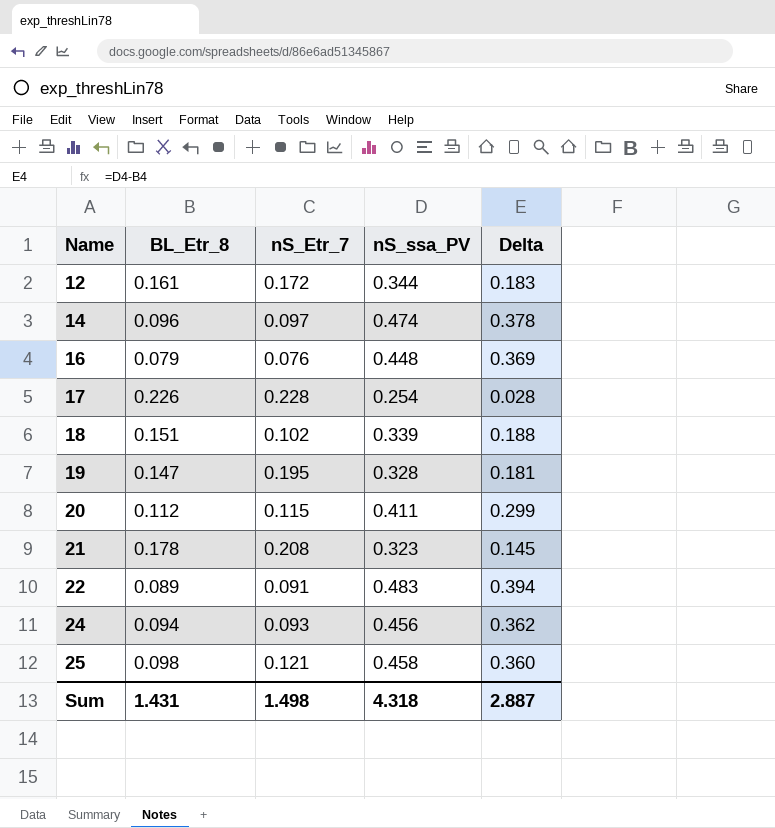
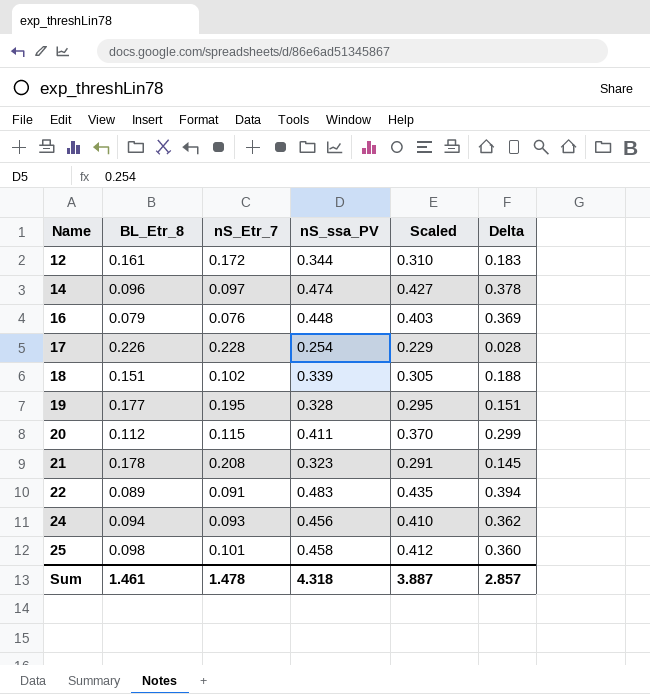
column Scaled | formula: none -> [nS_ssa_PV] * 0.9
19 | BL_Etr_8: 0.147 -> 0.177
19 | Delta: 0.181 -> 0.151
25 | nS_Etr_7: 0.121 -> 0.101
Sum | BL_Etr_8: 1.431 -> 1.461
Sum | nS_Etr_7: 1.498 -> 1.478
Sum | Delta: 2.887 -> 2.857

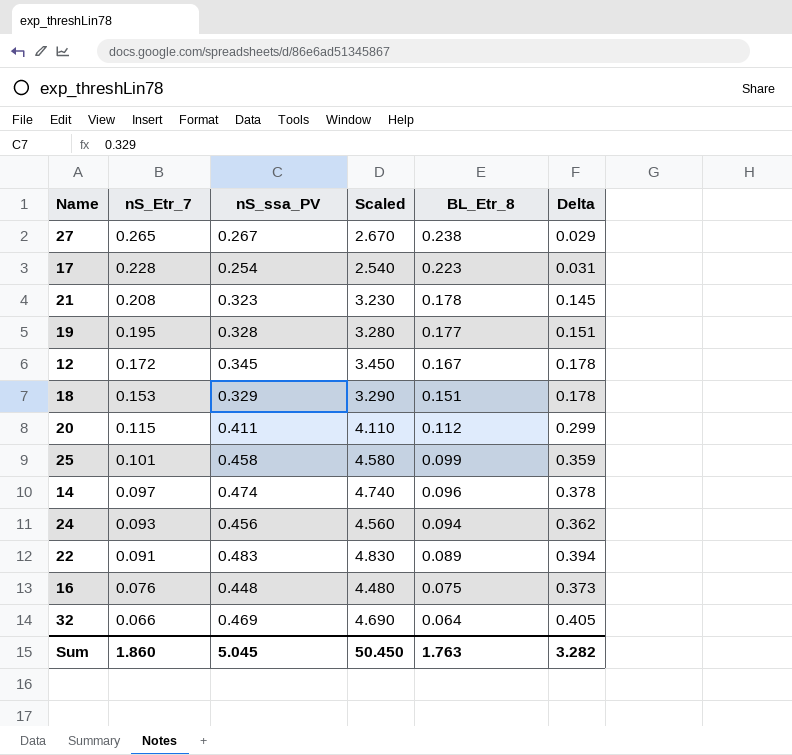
row order: Name ascending -> nS_Etr_7 descending
column Scaled | formula: [nS_ssa_PV] * 0.9 -> [nS_ssa_PV] * 10
column BL_Etr_8 | position: 2 -> 5
row 27: none -> 0.265 | 0.267 | 2.670 | 0.238 | 0.029
17 | BL_Etr_8: 0.226 -> 0.223
17 | Delta: 0.028 -> 0.031
12 | nS_ssa_PV: 0.344 -> 0.345
12 | BL_Etr_8: 0.161 -> 0.167
12 | Delta: 0.183 -> 0.178
18 | nS_Etr_7: 0.102 -> 0.153
18 | nS_ssa_PV: 0.339 -> 0.329
18 | Delta: 0.188 -> 0.178
25 | BL_Etr_8: 0.098 -> 0.099
25 | Delta: 0.360 -> 0.359
16 | BL_Etr_8: 0.079 -> 0.075
16 | Delta: 0.369 -> 0.373
row 32: none -> 0.066 | 0.469 | 4.690 | 0.064 | 0.405
Sum | nS_Etr_7: 1.478 -> 1.860
Sum | nS_ssa_PV: 4.318 -> 5.045
Sum | Scaled: 3.887 -> 50.450
Sum | BL_Etr_8: 1.461 -> 1.763
Sum | Delta: 2.857 -> 3.282

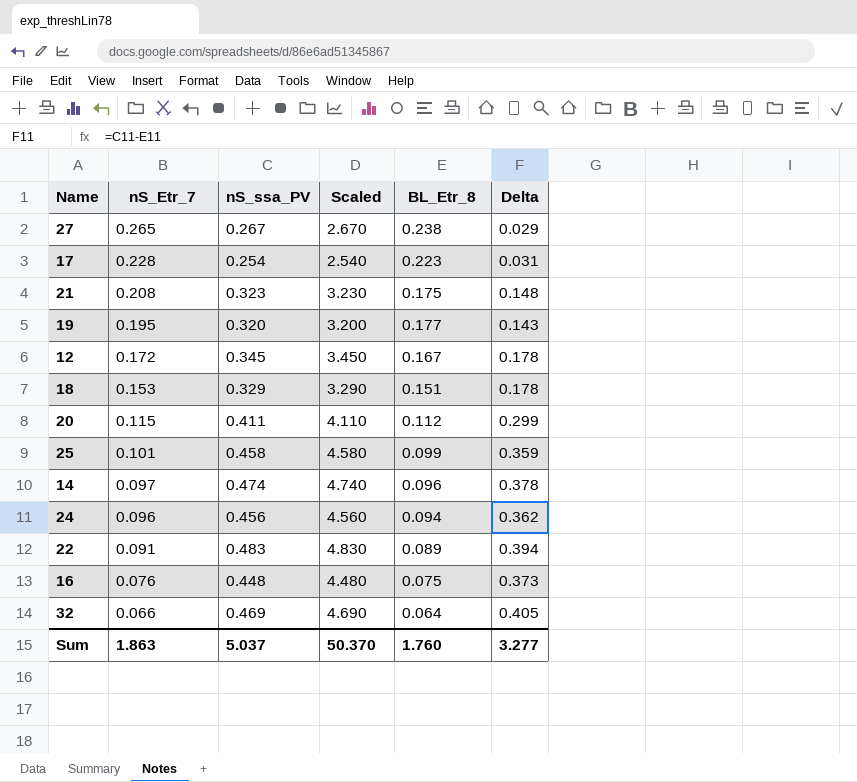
21 | BL_Etr_8: 0.178 -> 0.175
21 | Delta: 0.145 -> 0.148
19 | nS_ssa_PV: 0.328 -> 0.320
19 | Scaled: 3.280 -> 3.200
19 | Delta: 0.151 -> 0.143
24 | nS_Etr_7: 0.093 -> 0.096
Sum | nS_Etr_7: 1.860 -> 1.863
Sum | nS_ssa_PV: 5.045 -> 5.037
Sum | Scaled: 50.450 -> 50.370
Sum | BL_Etr_8: 1.763 -> 1.760
Sum | Delta: 3.282 -> 3.277

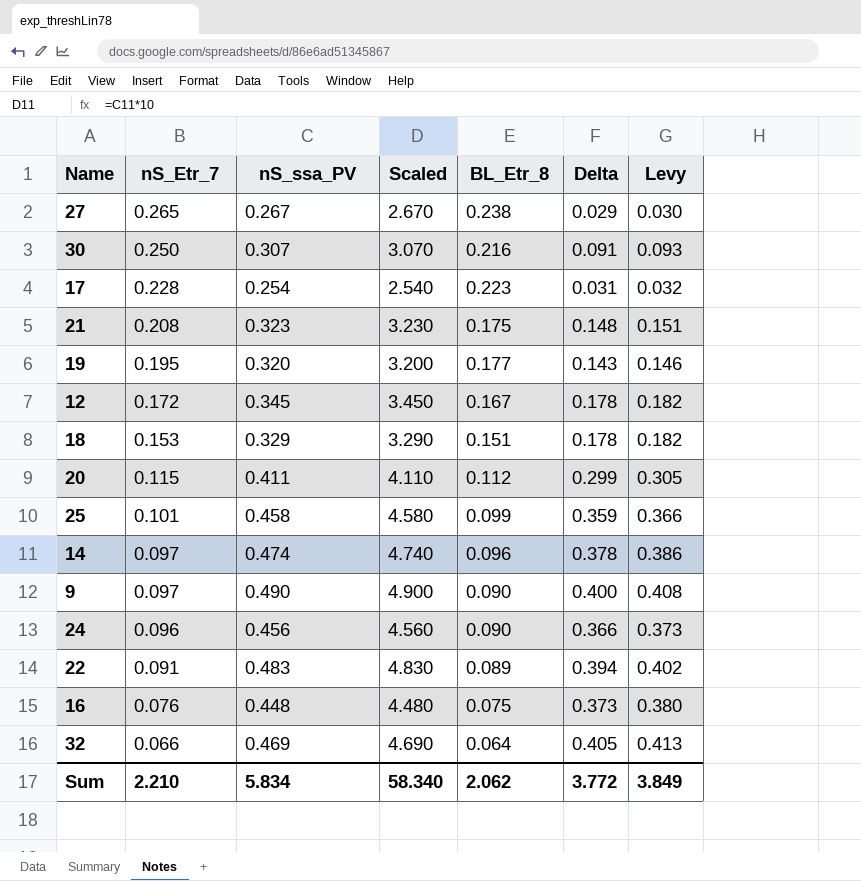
column Levy | formula: none -> [Delta] * 1.02
row 30: none -> 0.250 | 0.307 | 3.070 | 0.216 | 0.091 | 0.093
row 9: none -> 0.097 | 0.490 | 4.900 | 0.090 | 0.400 | 0.408
24 | BL_Etr_8: 0.094 -> 0.090
24 | Delta: 0.362 -> 0.366
Sum | nS_Etr_7: 1.863 -> 2.210
Sum | nS_ssa_PV: 5.037 -> 5.834
Sum | Scaled: 50.370 -> 58.340
Sum | BL_Etr_8: 1.760 -> 2.062
Sum | Delta: 3.277 -> 3.772

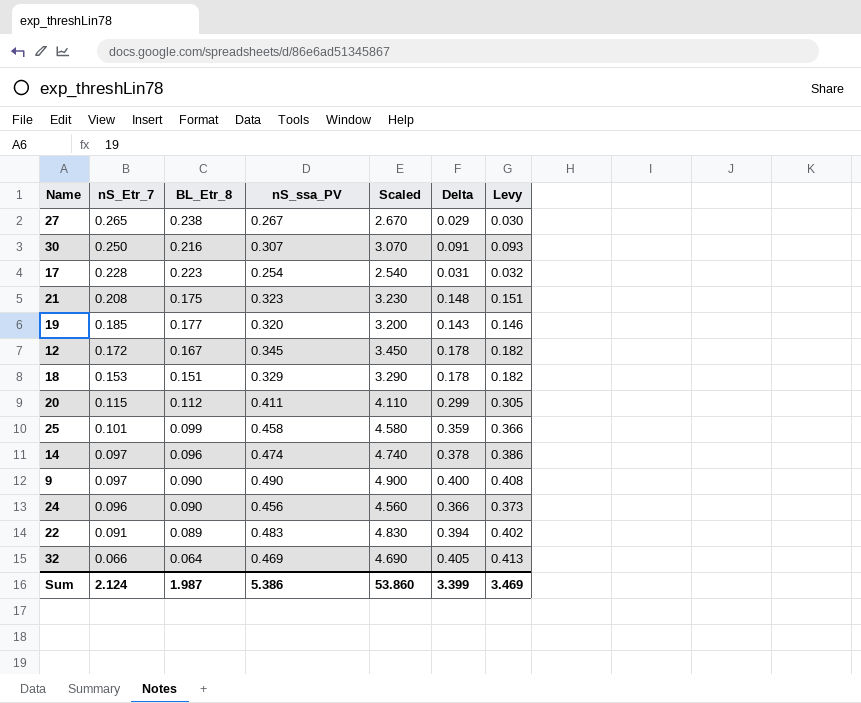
column BL_Etr_8 | position: 5 -> 3
row 16: 0.076 | 0.448 | 4.480 | 0.075 | 0.373 | 0.380 -> none
19 | nS_Etr_7: 0.195 -> 0.185
Sum | nS_Etr_7: 2.210 -> 2.124
Sum | BL_Etr_8: 2.062 -> 1.987
Sum | nS_ssa_PV: 5.834 -> 5.386
Sum | Scaled: 58.340 -> 53.860
Sum | Delta: 3.772 -> 3.399
Sum | Levy: 3.849 -> 3.469

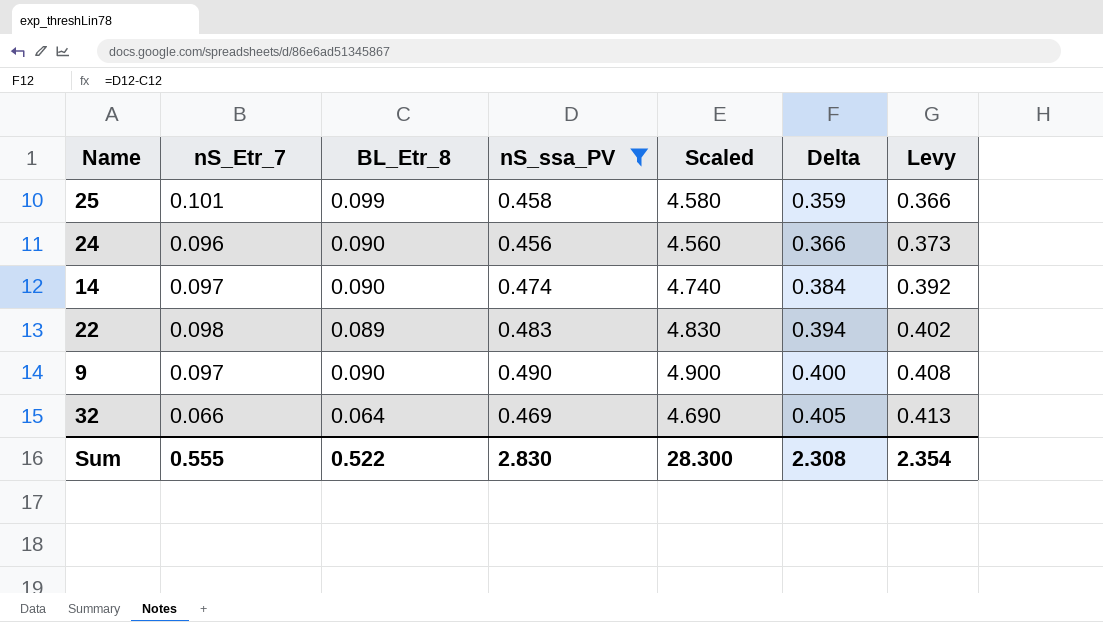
filter: none -> nS_ssa_PV >= 0.456
row order: nS_Etr_7 descending -> Delta ascending
14 | BL_Etr_8: 0.096 -> 0.090
14 | Delta: 0.378 -> 0.384
14 | Levy: 0.386 -> 0.392
22 | nS_Etr_7: 0.091 -> 0.098
Sum | nS_Etr_7: 2.124 -> 0.555
Sum | BL_Etr_8: 1.987 -> 0.522
Sum | nS_ssa_PV: 5.386 -> 2.830
Sum | Scaled: 53.860 -> 28.300
Sum | Delta: 3.399 -> 2.308
Sum | Levy: 3.469 -> 2.354

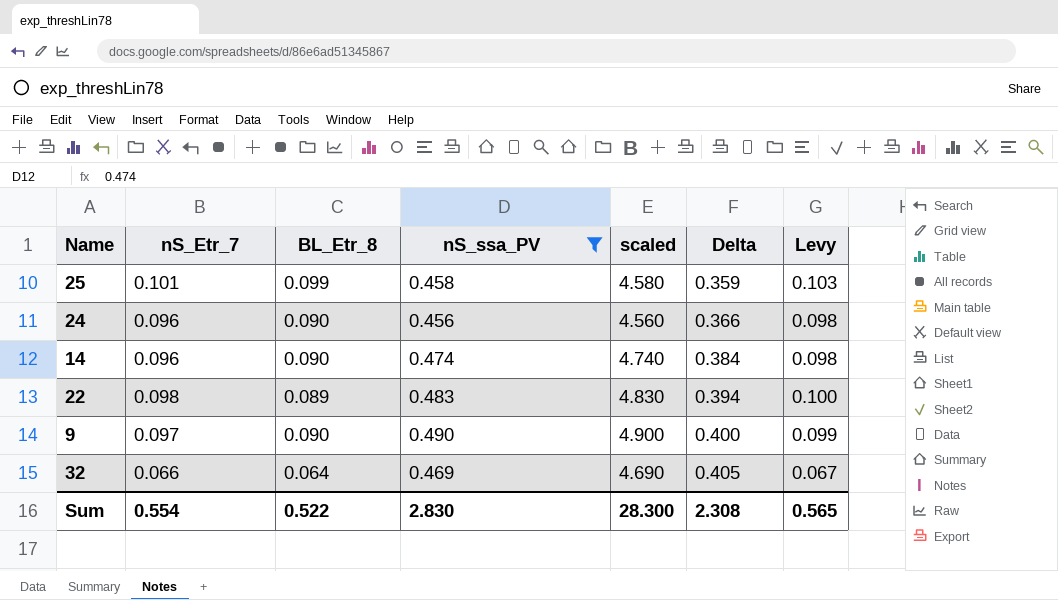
column name: Scaled -> scaled
column Levy | formula: [Delta] * 1.02 -> [nS_Etr_7] * 1.02
14 | nS_Etr_7: 0.097 -> 0.096
Sum | nS_Etr_7: 0.555 -> 0.554
Sum | Levy: 2.354 -> 0.565

